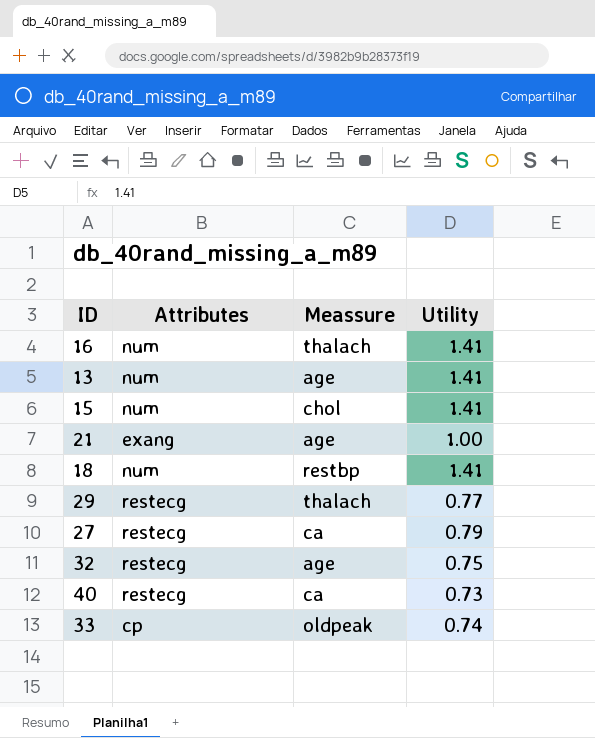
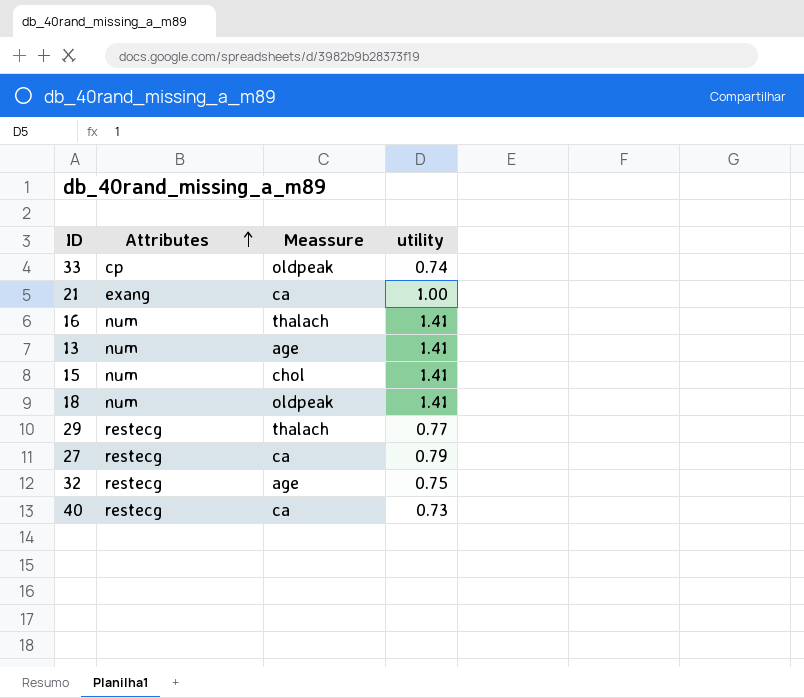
row order: none -> Attributes ascending
column name: Utility -> utility
21 | Meassure: age -> ca
18 | Meassure: restbp -> oldpeak

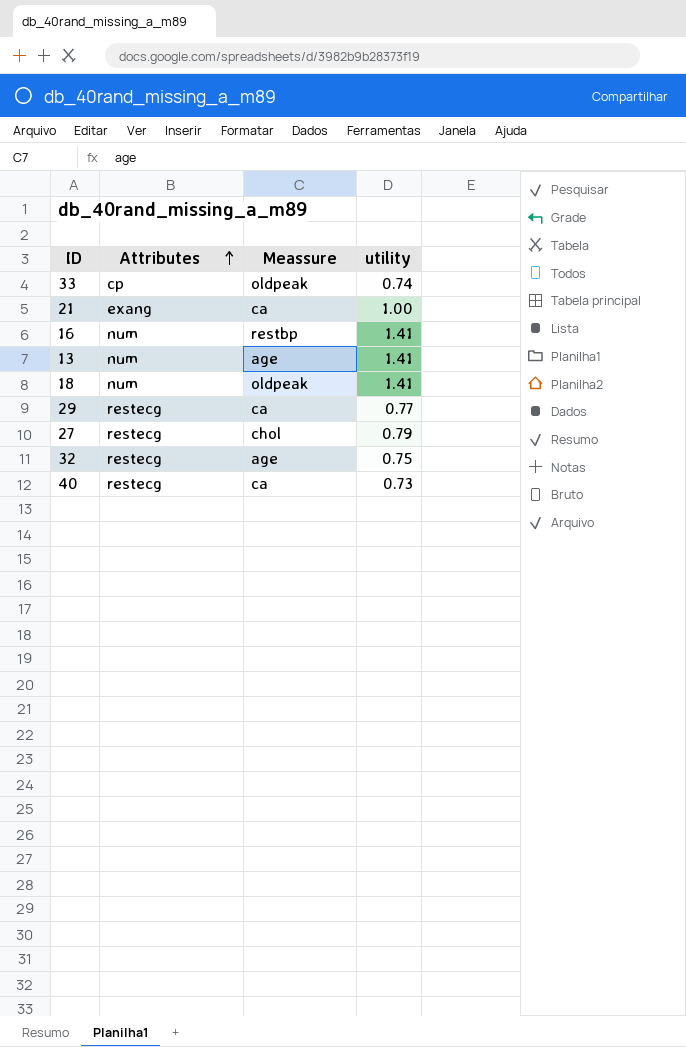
row 15: num | chol | 1.41 -> none
16 | Meassure: thalach -> restbp
29 | Meassure: thalach -> ca
27 | Meassure: ca -> chol

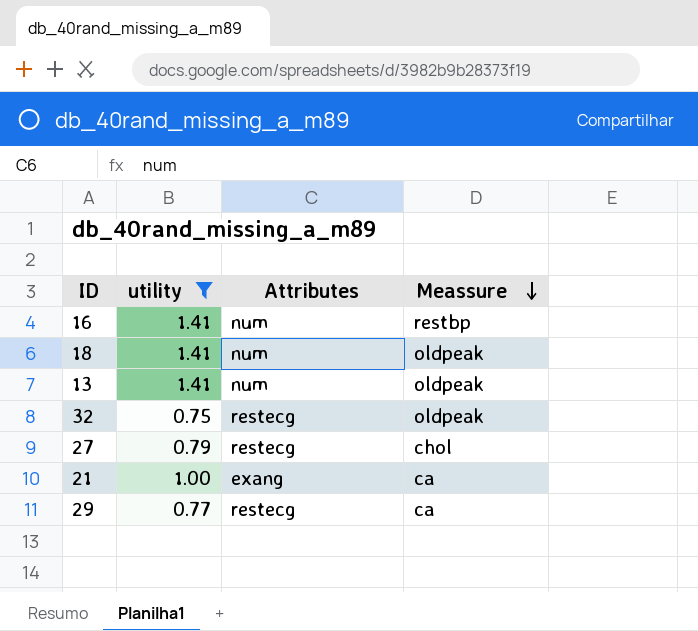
filter: none -> utility >= 0.75
row order: Attributes ascending -> Meassure descending
column utility | position: 4 -> 2
13 | Meassure: age -> oldpeak
32 | Meassure: age -> oldpeak

